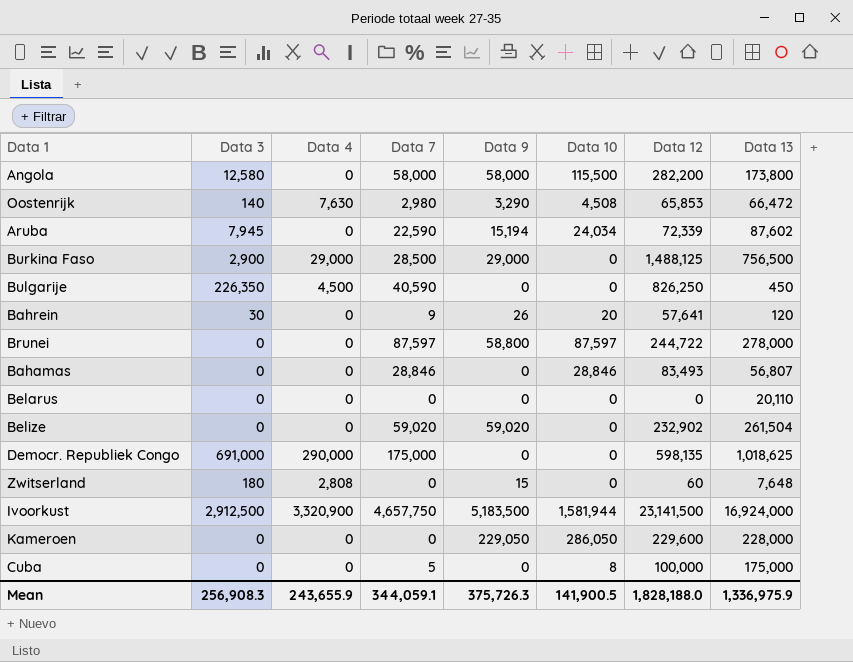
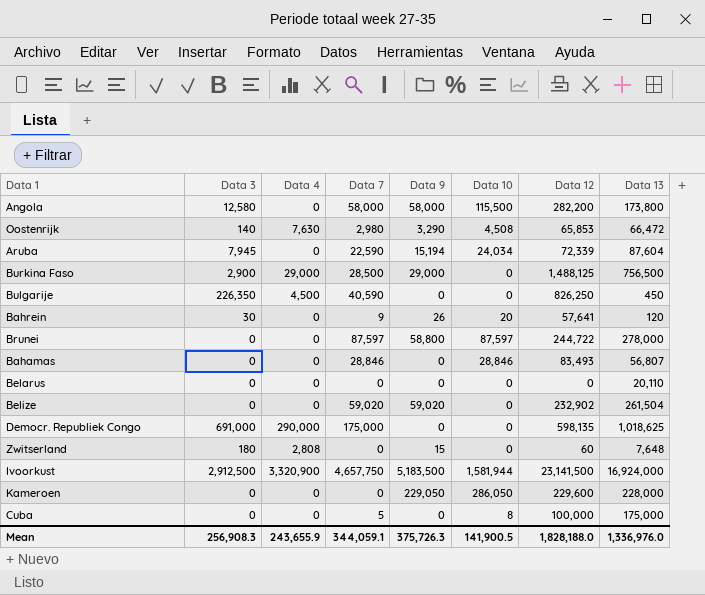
Aruba | Data 13: 87,602 -> 87,604
Mean | Data 13: 1,336,975.9 -> 1,336,976.0

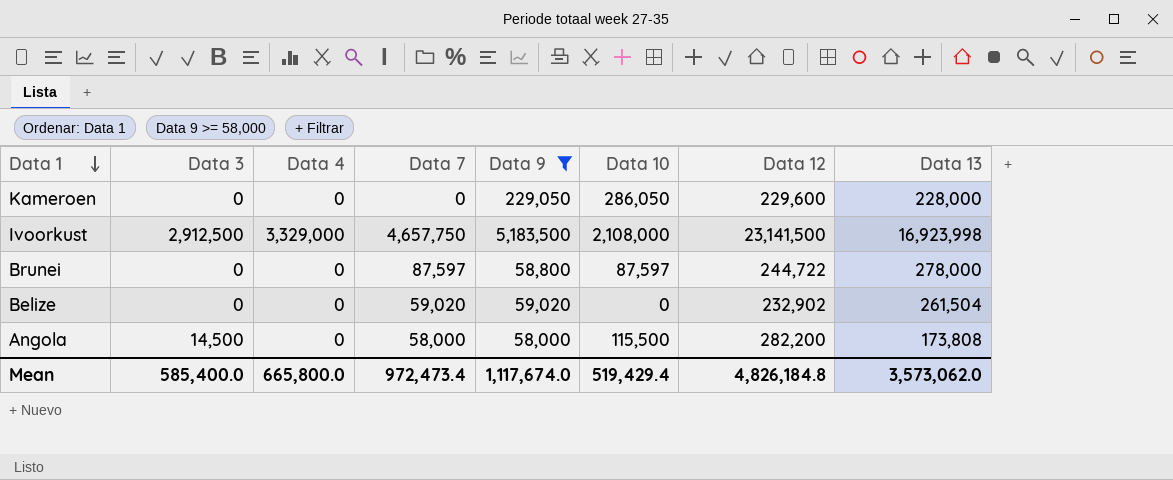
filter: none -> Data 9 >= 58,000
row order: none -> Data 1 descending
Ivoorkust | Data 4: 3,320,900 -> 3,329,000
Ivoorkust | Data 10: 1,581,944 -> 2,108,000
Ivoorkust | Data 13: 16,924,000 -> 16,923,998
Angola | Data 3: 12,580 -> 14,500
Angola | Data 13: 173,800 -> 173,808
Mean | Data 3: 256,908.3 -> 585,400.0
Mean | Data 4: 243,655.9 -> 665,800.0
Mean | Data 7: 344,059.1 -> 972,473.4
Mean | Data 9: 375,726.3 -> 1,117,674.0
Mean | Data 10: 141,900.5 -> 519,429.4
Mean | Data 12: 1,828,188.0 -> 4,826,184.8
Mean | Data 13: 1,336,976.0 -> 3,573,062.0

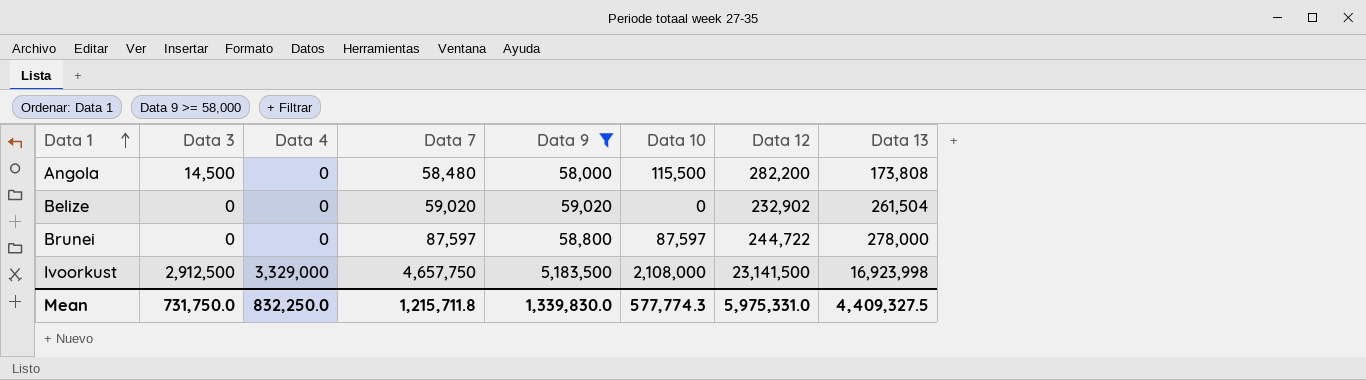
row order: Data 1 descending -> Data 1 ascending
row Kameroen: 0 | 0 | 0 | 229,050 | 286,050 | 229,600 | 228,000 -> none
Angola | Data 7: 58,000 -> 58,480
Mean | Data 3: 585,400.0 -> 731,750.0
Mean | Data 4: 665,800.0 -> 832,250.0
Mean | Data 7: 972,473.4 -> 1,215,711.8
Mean | Data 9: 1,117,674.0 -> 1,339,830.0
Mean | Data 10: 519,429.4 -> 577,774.3
Mean | Data 12: 4,826,184.8 -> 5,975,331.0
Mean | Data 13: 3,573,062.0 -> 4,409,327.5

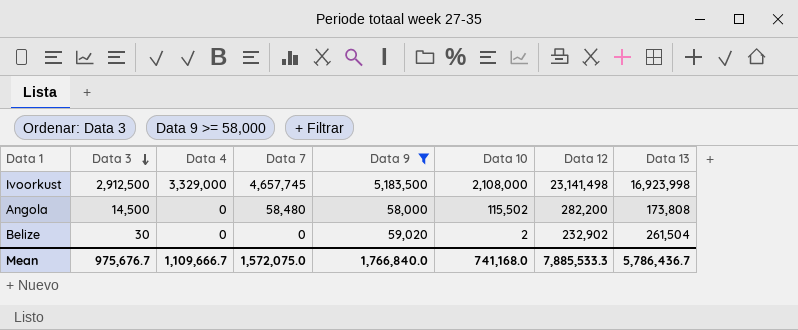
row order: Data 1 ascending -> Data 3 descending
row Brunei: 0 | 0 | 87,597 | 58,800 | 87,597 | 244,722 | 278,000 -> none
Ivoorkust | Data 7: 4,657,750 -> 4,657,745
Ivoorkust | Data 12: 23,141,500 -> 23,141,498
Angola | Data 10: 115,500 -> 115,502
Belize | Data 3: 0 -> 30
Belize | Data 7: 59,020 -> 0
Belize | Data 10: 0 -> 2
Mean | Data 3: 731,750.0 -> 975,676.7
Mean | Data 4: 832,250.0 -> 1,109,666.7
Mean | Data 7: 1,215,711.8 -> 1,572,075.0
Mean | Data 9: 1,339,830.0 -> 1,766,840.0
Mean | Data 10: 577,774.3 -> 741,168.0
Mean | Data 12: 5,975,331.0 -> 7,885,533.3
Mean | Data 13: 4,409,327.5 -> 5,786,436.7

